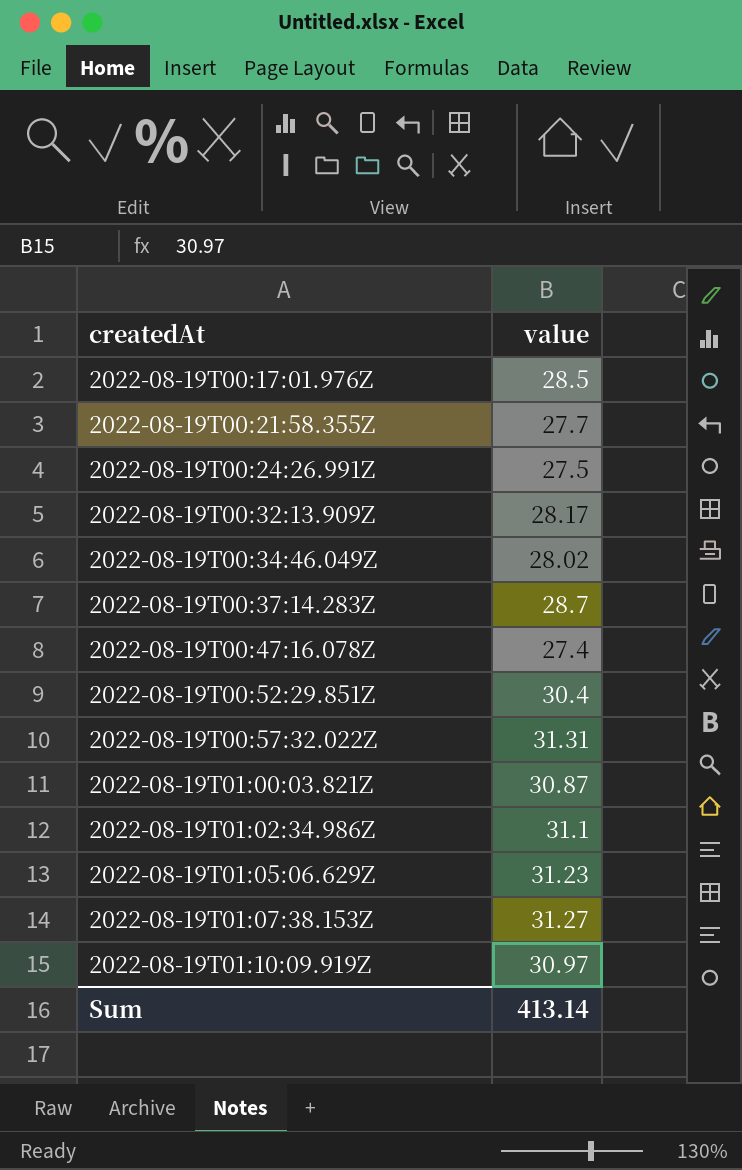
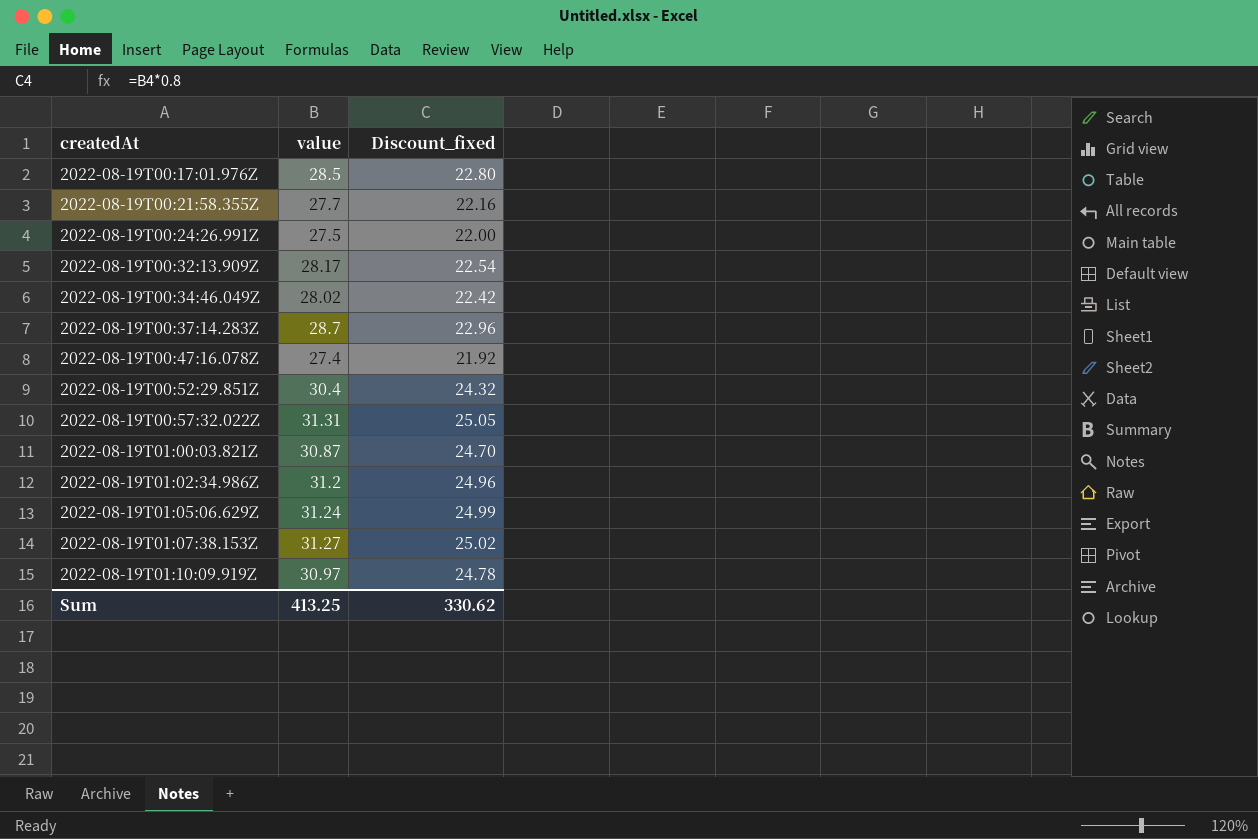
column Discount_fixed | formula: none -> [value] * 0.8
2022-08-19T01:02:34.986Z | value: 31.1 -> 31.2
2022-08-19T01:05:06.629Z | value: 31.23 -> 31.24
Sum | value: 413.14 -> 413.25

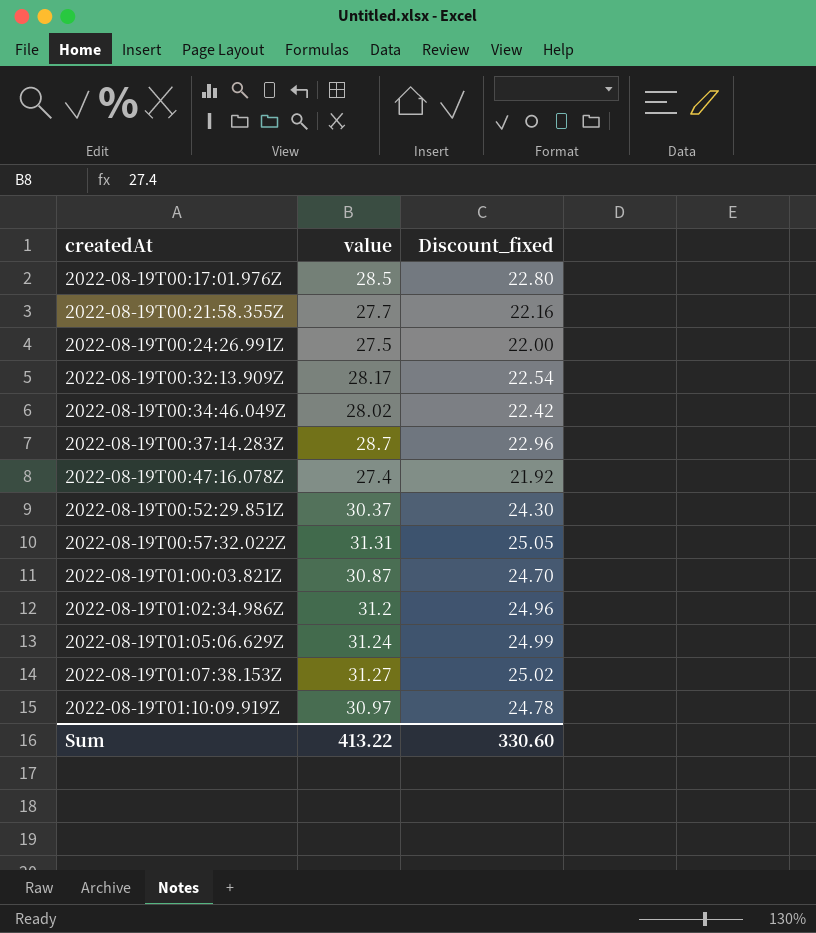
2022-08-19T00:52:29.851Z | value: 30.4 -> 30.37
2022-08-19T00:52:29.851Z | Discount_fixed: 24.32 -> 24.30
Sum | value: 413.25 -> 413.22
Sum | Discount_fixed: 330.62 -> 330.60

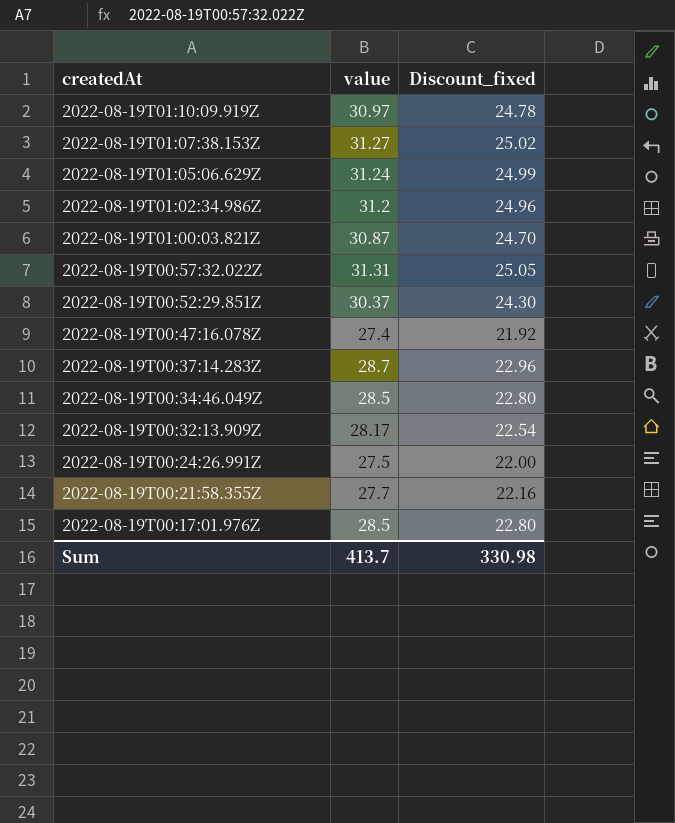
row order: createdAt ascending -> createdAt descending
2022-08-19T00:34:46.049Z | value: 28.02 -> 28.5
2022-08-19T00:34:46.049Z | Discount_fixed: 22.42 -> 22.80
Sum | value: 413.22 -> 413.7
Sum | Discount_fixed: 330.60 -> 330.98

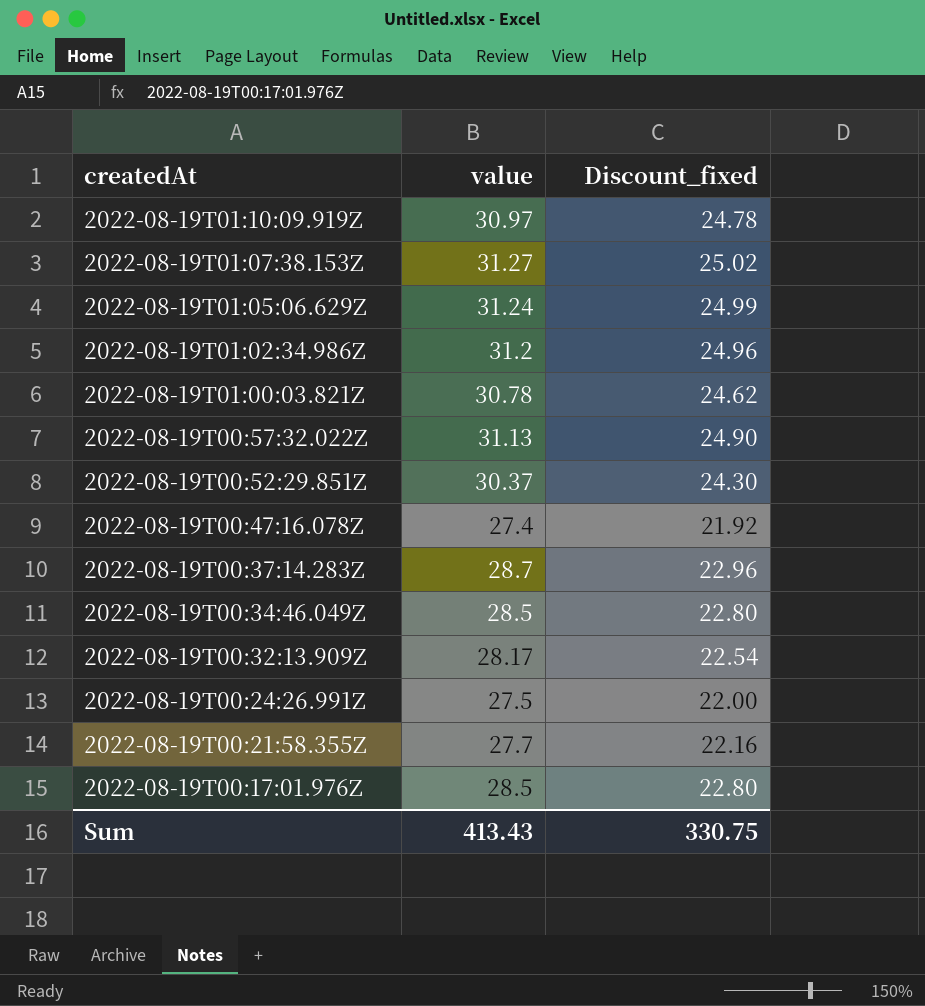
2022-08-19T01:00:03.821Z | value: 30.87 -> 30.78
2022-08-19T01:00:03.821Z | Discount_fixed: 24.70 -> 24.62
2022-08-19T00:57:32.022Z | value: 31.31 -> 31.13
2022-08-19T00:57:32.022Z | Discount_fixed: 25.05 -> 24.90
Sum | value: 413.7 -> 413.43
Sum | Discount_fixed: 330.98 -> 330.75

